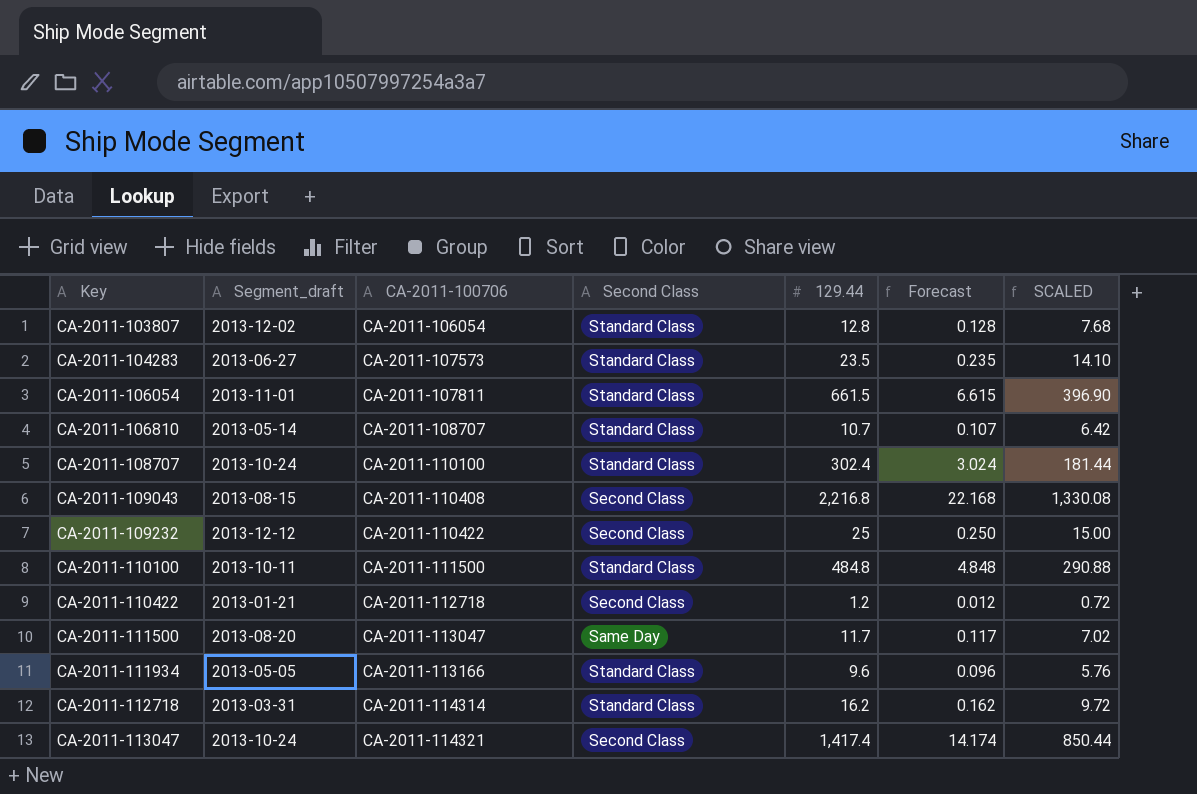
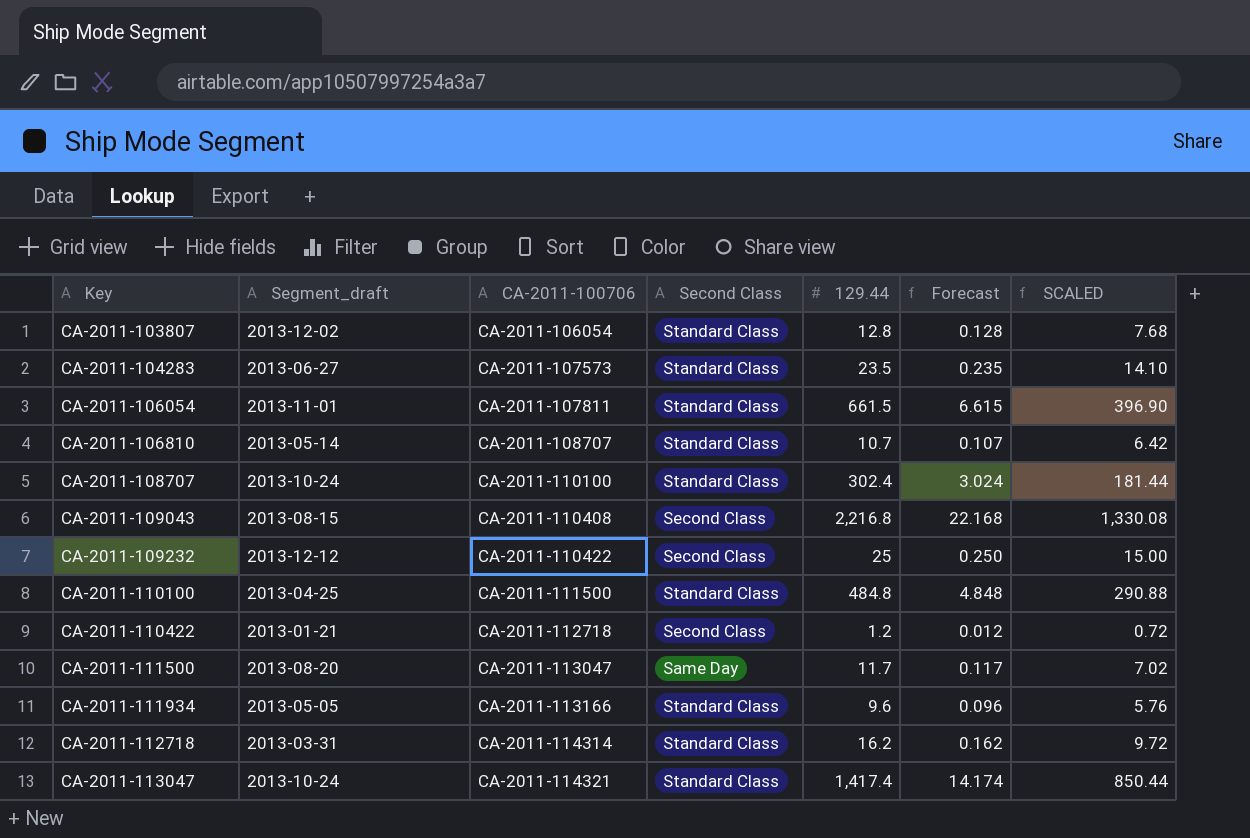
CA-2011-110100 | Segment_draft: 2013-10-11 -> 2013-04-25
CA-2011-113047 | Second Class: Second Class -> Standard Class

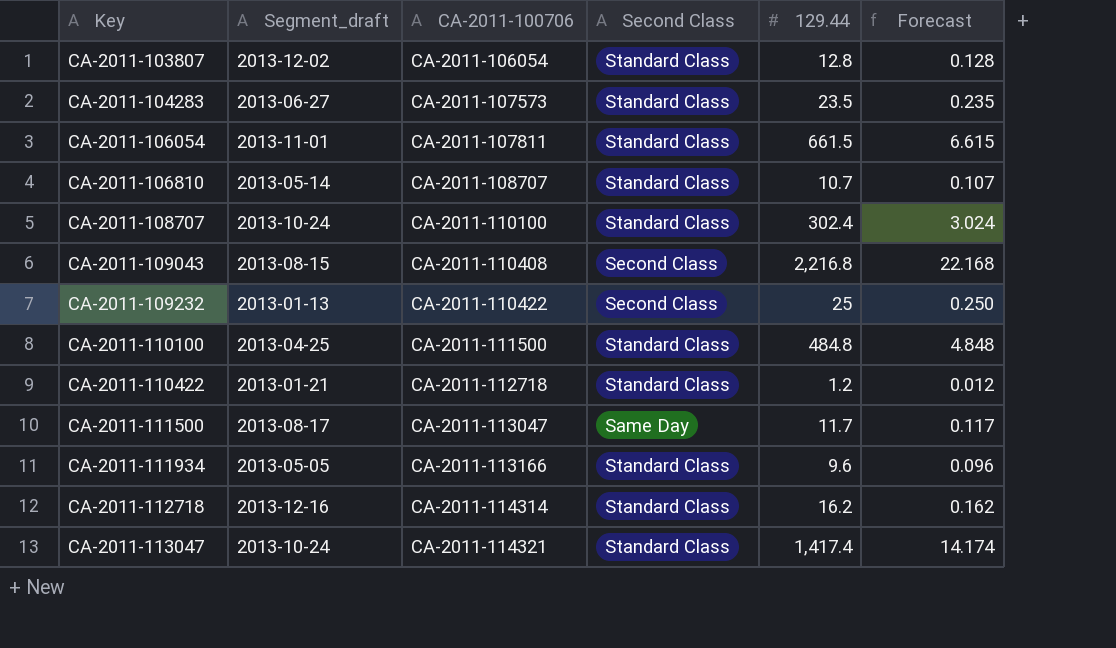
column SCALED | formula: [129.44] * 0.6 -> none
CA-2011-109232 | Segment_draft: 2013-12-12 -> 2013-01-13
CA-2011-110422 | Second Class: Second Class -> Standard Class
CA-2011-111500 | Segment_draft: 2013-08-20 -> 2013-08-17
CA-2011-112718 | Segment_draft: 2013-03-31 -> 2013-12-16

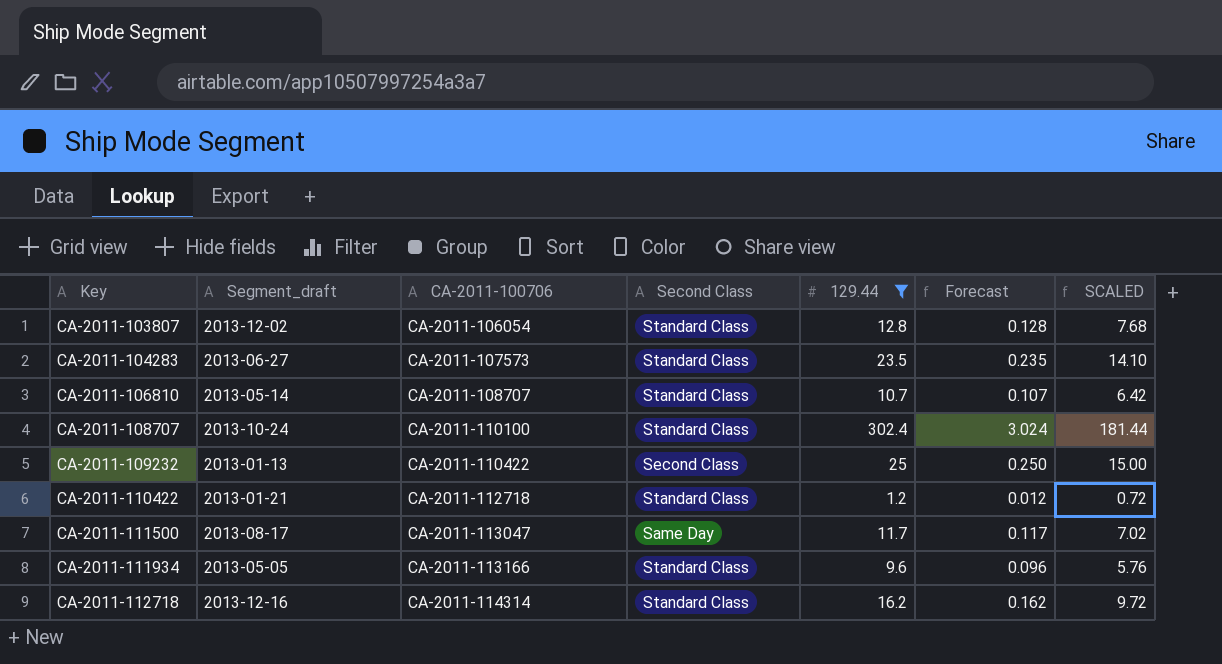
filter: none -> 129.44 <= 302.4
column SCALED | formula: none -> [129.44] * 0.6

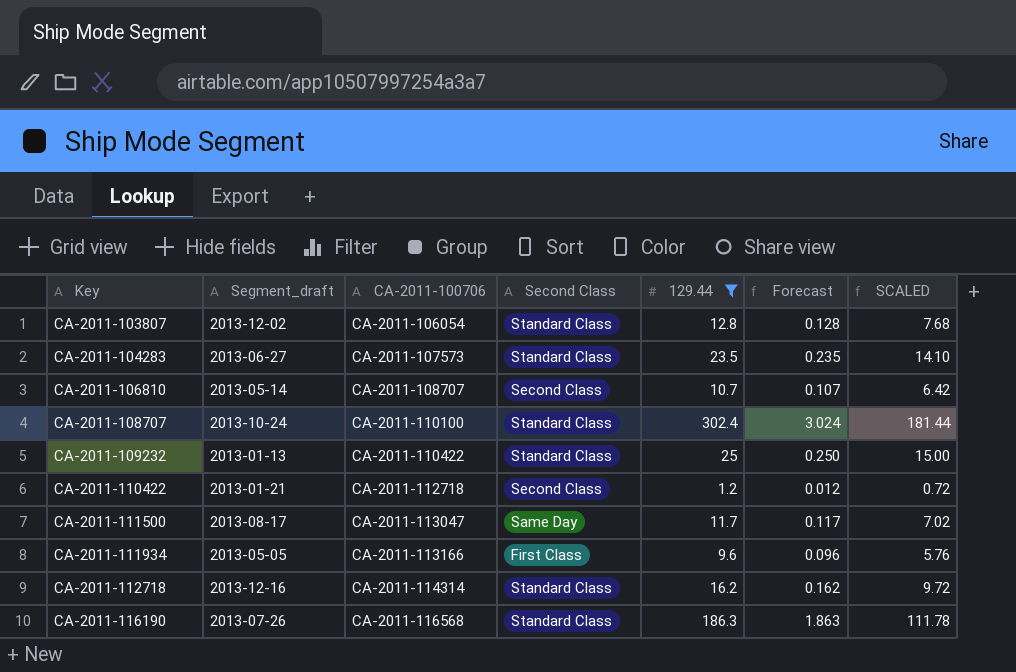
CA-2011-106810 | Second Class: Standard Class -> Second Class
CA-2011-109232 | Second Class: Second Class -> Standard Class
CA-2011-110422 | Second Class: Standard Class -> Second Class
CA-2011-111934 | Second Class: Standard Class -> First Class
row CA-2011-116190: none -> 2013-07-26 | CA-2011-116568 | Standard Class | 186.3 | 1.863 | 111.78

